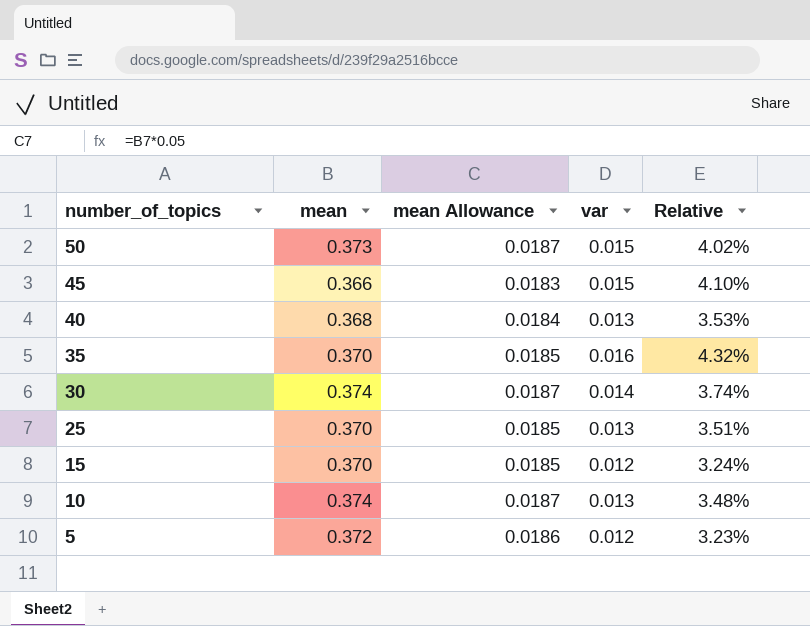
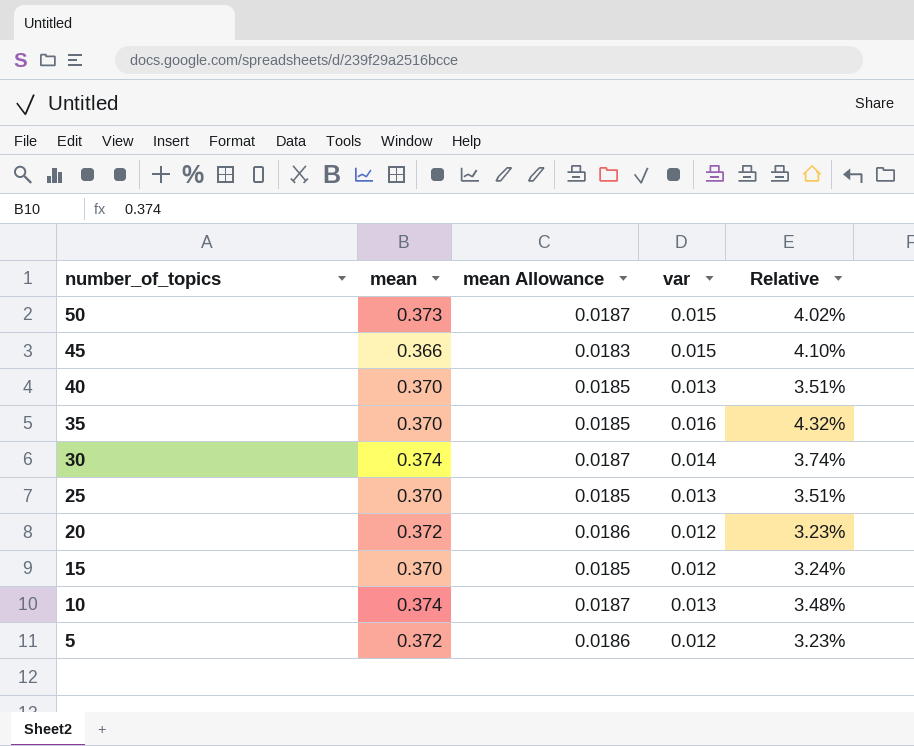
40 | mean: 0.368 -> 0.370
40 | mean Allowance: 0.0184 -> 0.0185
40 | Relative: 3.53% -> 3.51%
row 20: none -> 0.372 | 0.0186 | 0.012 | 3.23%

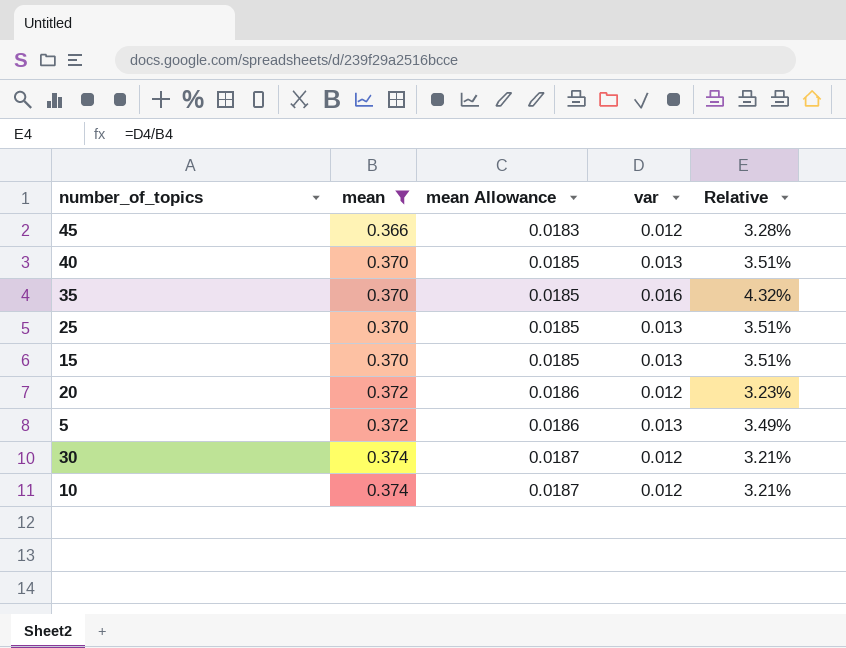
filter: none -> mean != 0.373
row order: number_of_topics descending -> mean ascending
45 | var: 0.015 -> 0.012
45 | Relative: 4.10% -> 3.28%
15 | var: 0.012 -> 0.013
15 | Relative: 3.24% -> 3.51%
5 | var: 0.012 -> 0.013
5 | Relative: 3.23% -> 3.49%
30 | var: 0.014 -> 0.012
30 | Relative: 3.74% -> 3.21%
10 | var: 0.013 -> 0.012
10 | Relative: 3.48% -> 3.21%

